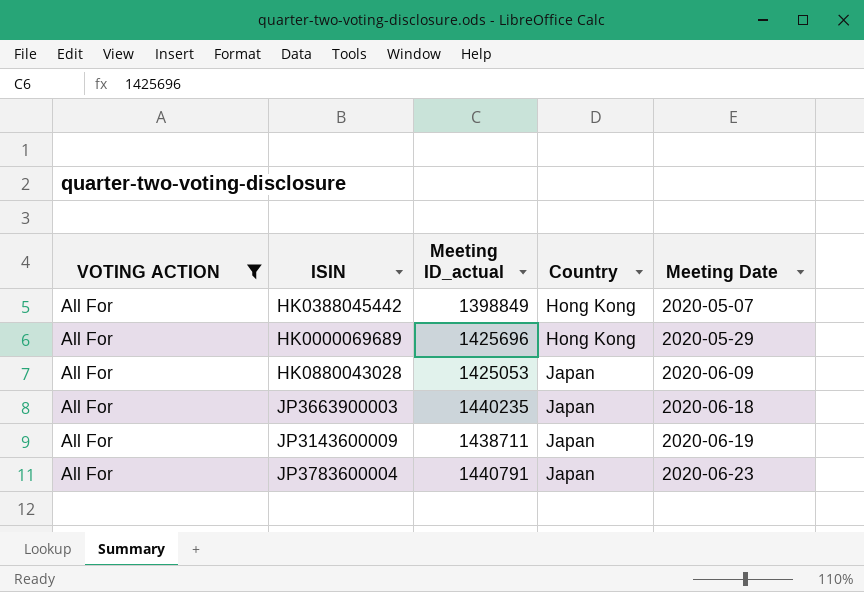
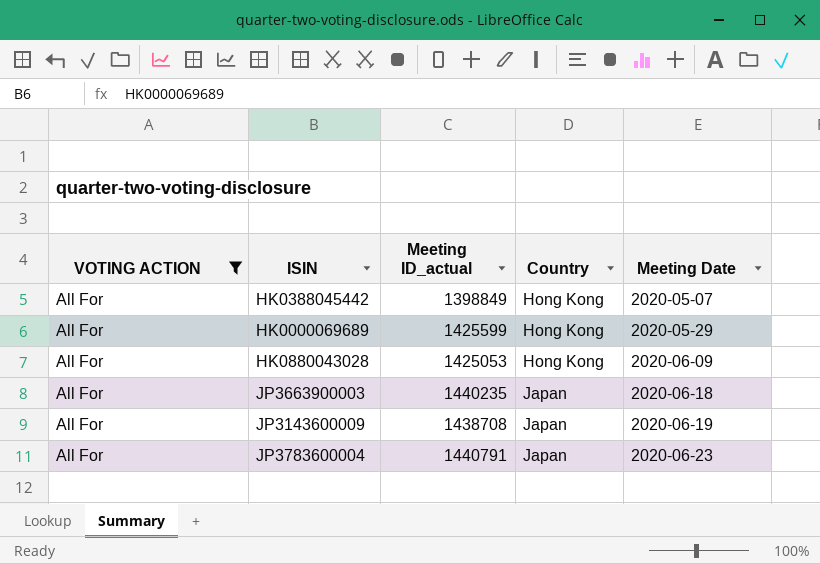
HK0000069689 | Meeting ID_actual: 1425696 -> 1425599
HK0880043028 | Country: Japan -> Hong Kong
JP3143600009 | Meeting ID_actual: 1438711 -> 1438708

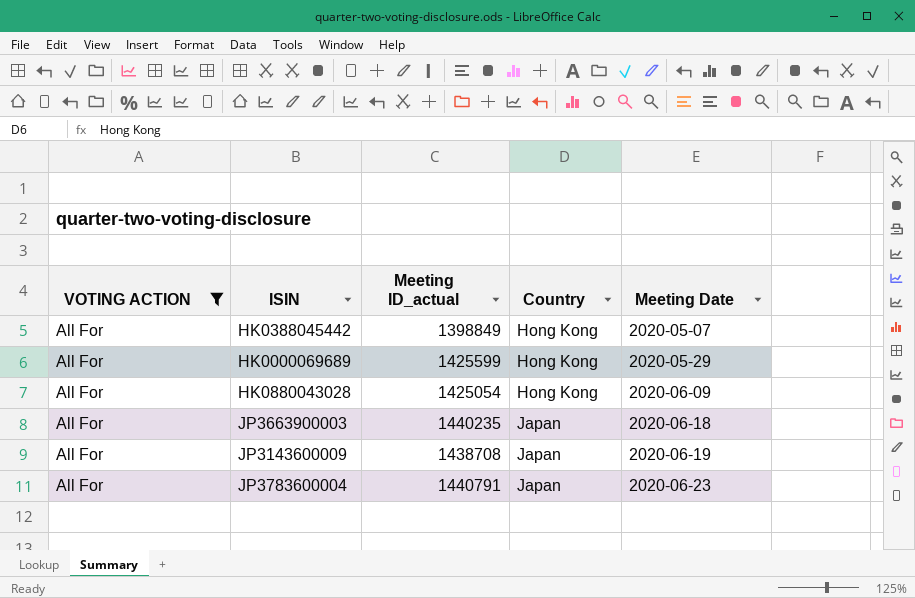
HK0880043028 | Meeting ID_actual: 1425053 -> 1425054

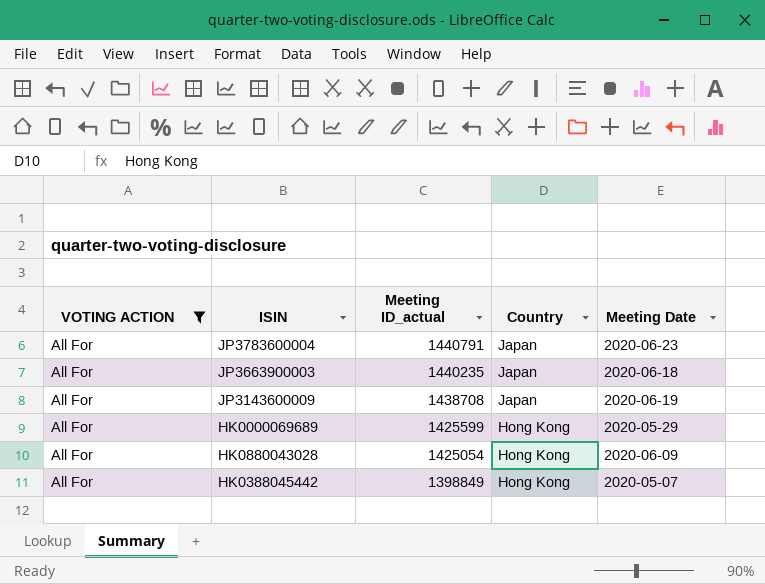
row order: Country ascending -> Meeting ID_actual descending

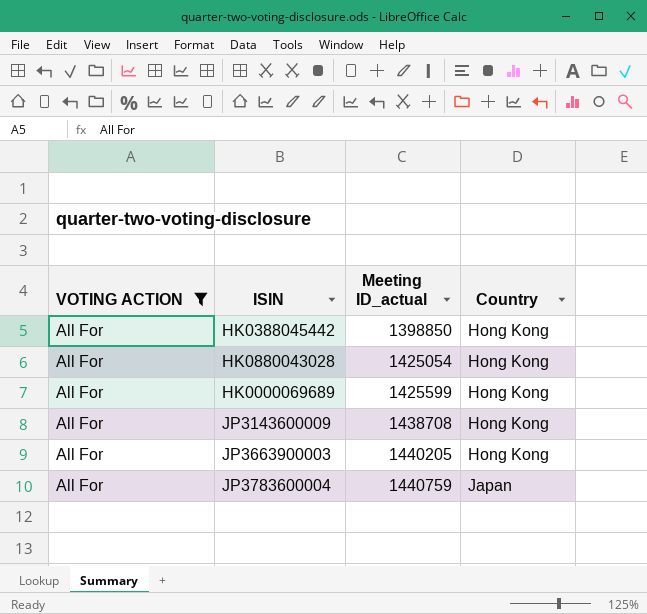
row order: Meeting ID_actual descending -> Meeting ID_actual ascending
column Meeting Date | position: 5 -> none
HK0388045442 | Meeting ID_actual: 1398849 -> 1398850
JP3143600009 | Country: Japan -> Hong Kong
JP3663900003 | Meeting ID_actual: 1440235 -> 1440205
JP3663900003 | Country: Japan -> Hong Kong
JP3783600004 | Meeting ID_actual: 1440791 -> 1440759

